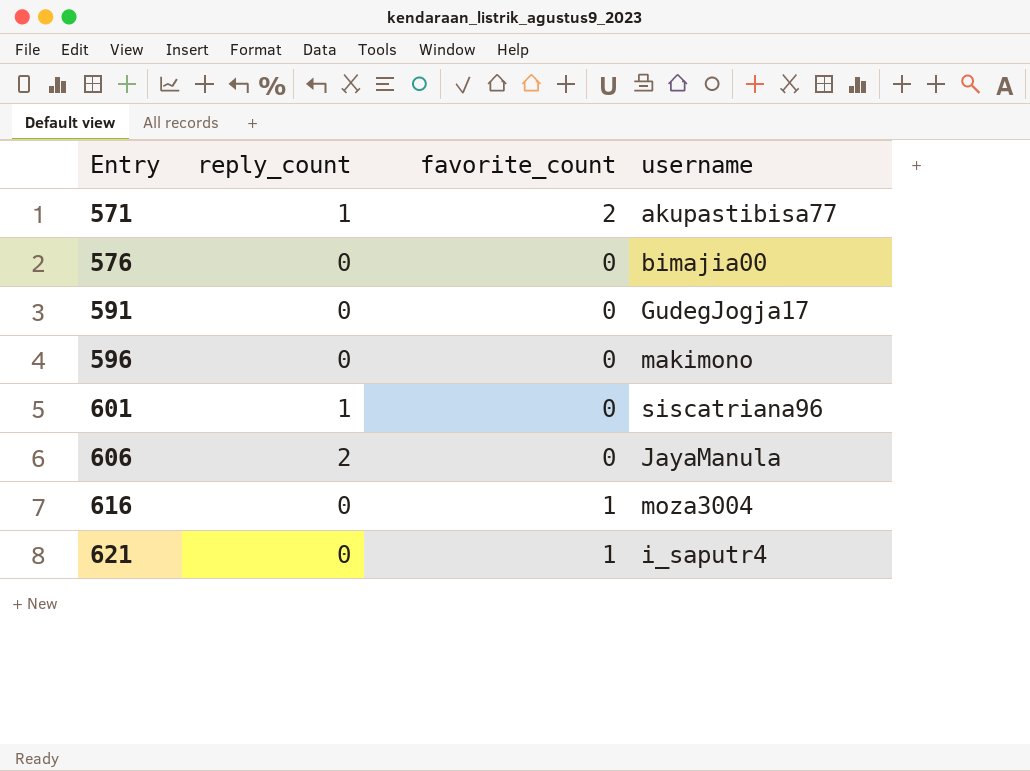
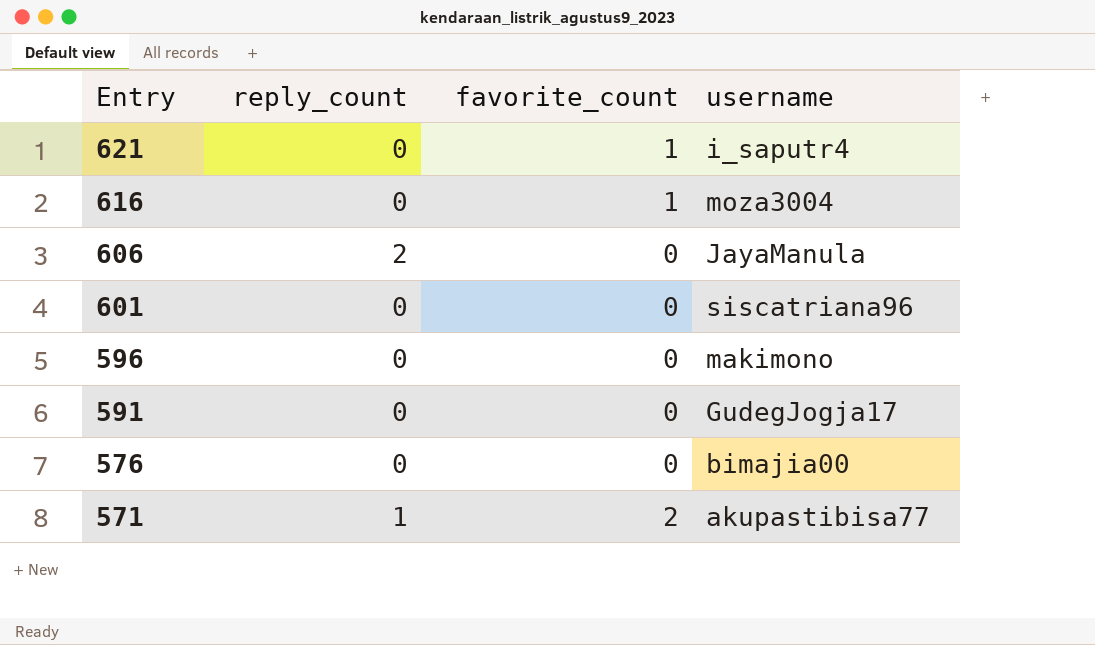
row order: Entry ascending -> Entry descending
601 | reply_count: 1 -> 0

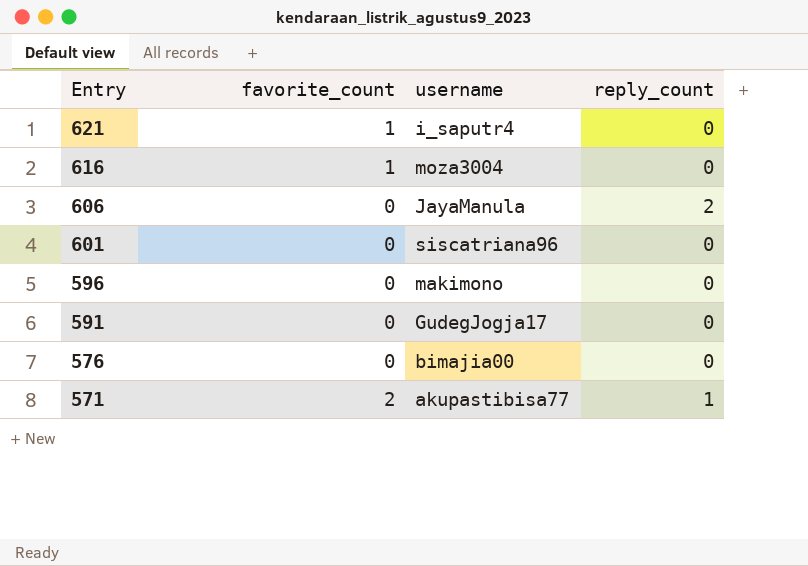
column reply_count | position: 2 -> 4

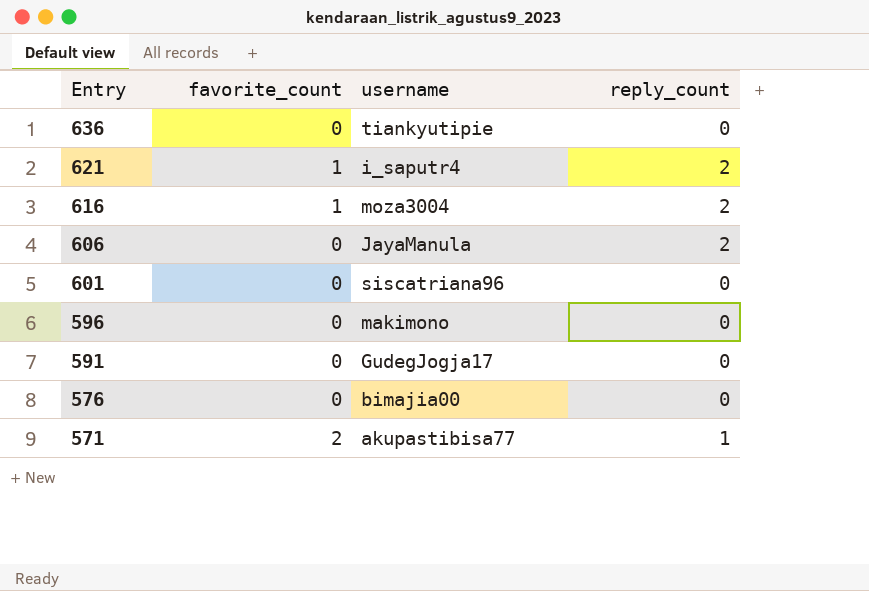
row 636: none -> 0 | tiankyutipie | 0
621 | reply_count: 0 -> 2
616 | reply_count: 0 -> 2

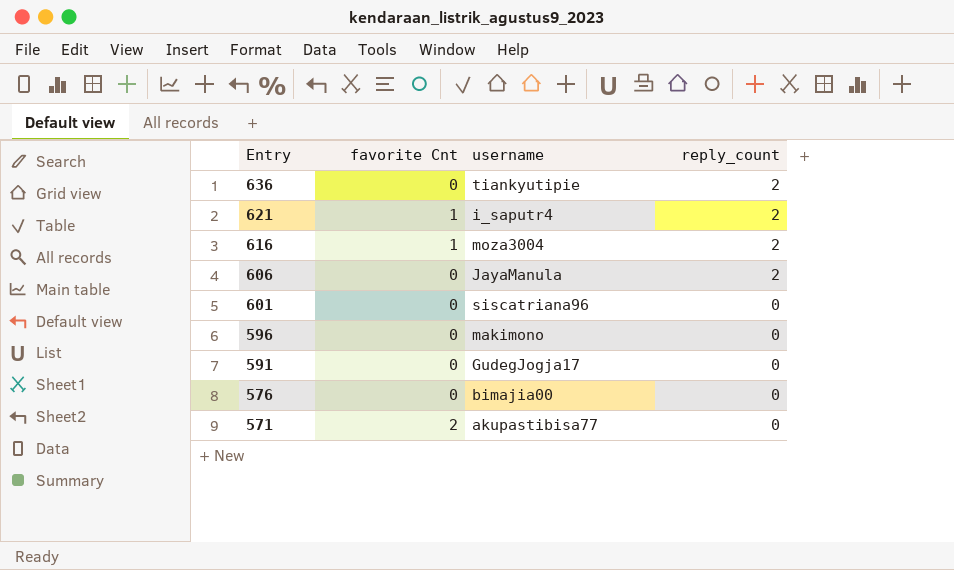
column name: favorite_count -> favorite Cnt
636 | reply_count: 0 -> 2
571 | reply_count: 1 -> 0

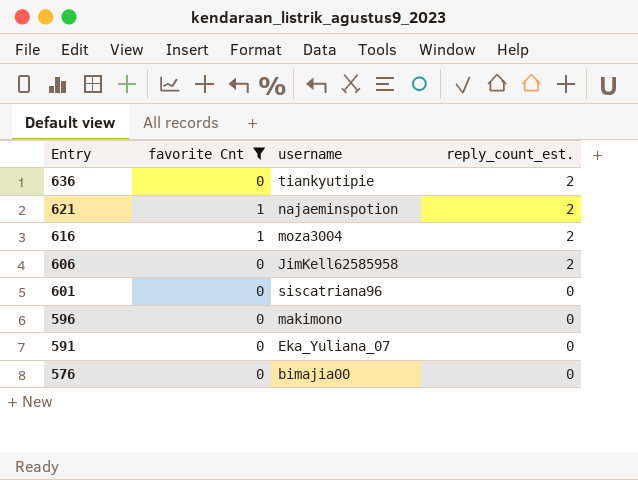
filter: none -> favorite Cnt != 2
column name: reply_count -> reply_count_est.
621 | username: i_saputr4 -> najaeminspotion
606 | username: JayaManula -> JimKell62585958
591 | username: GudegJogja17 -> Eka_Yuliana_07

